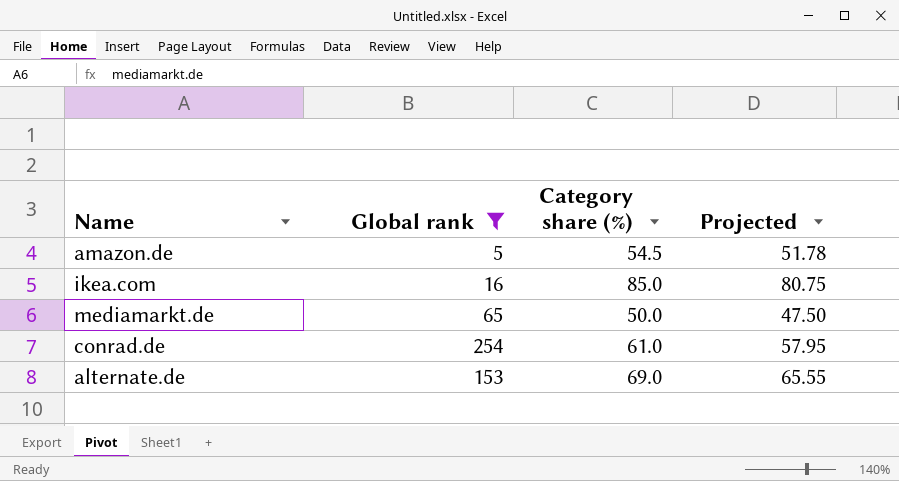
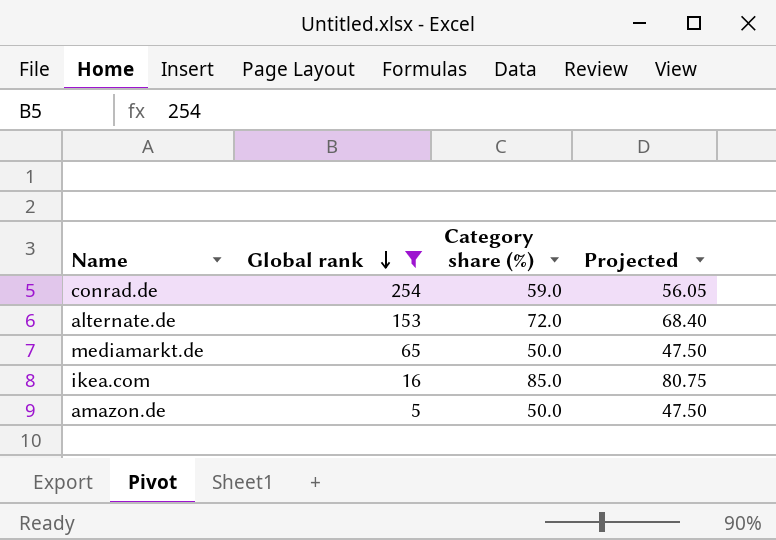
row order: none -> Global rank descending
conrad.de | Category share (%): 61.0 -> 59.0
conrad.de | Projected: 57.95 -> 56.05
alternate.de | Category share (%): 69.0 -> 72.0
alternate.de | Projected: 65.55 -> 68.40
amazon.de | Category share (%): 54.5 -> 50.0
amazon.de | Projected: 51.78 -> 47.50

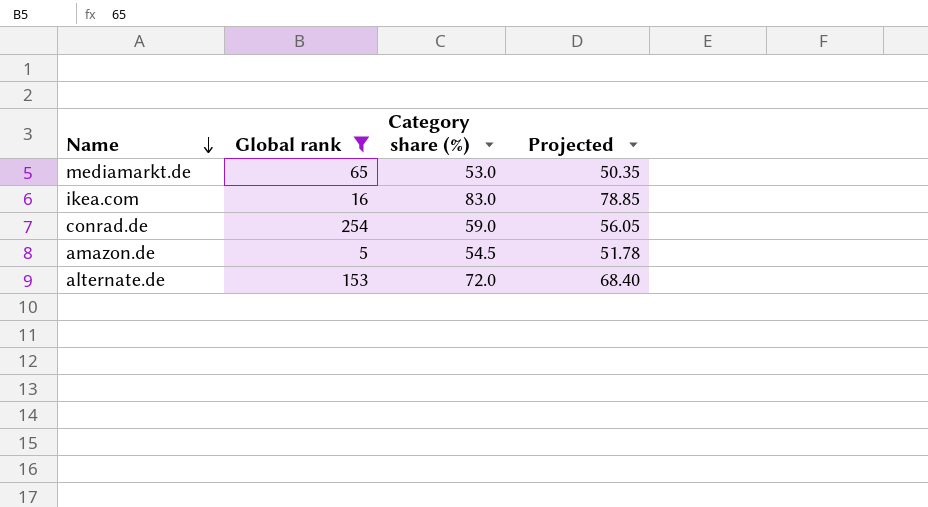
row order: Global rank descending -> Name descending
mediamarkt.de | Category share (%): 50.0 -> 53.0
mediamarkt.de | Projected: 47.50 -> 50.35
ikea.com | Category share (%): 85.0 -> 83.0
ikea.com | Projected: 80.75 -> 78.85
amazon.de | Category share (%): 50.0 -> 54.5
amazon.de | Projected: 47.50 -> 51.78

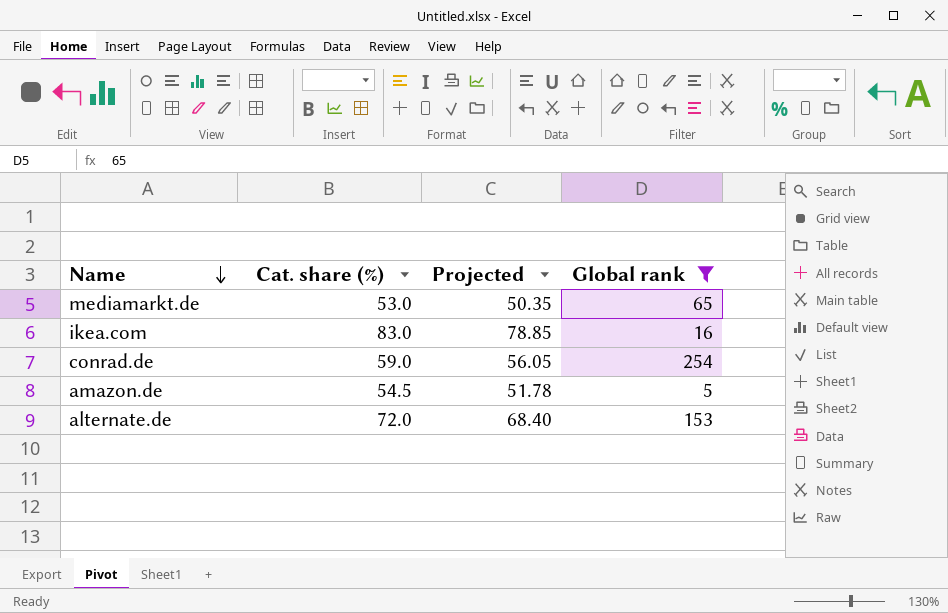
column name: Category share (%) -> Cat. share (%)
column Global rank | position: 2 -> 4

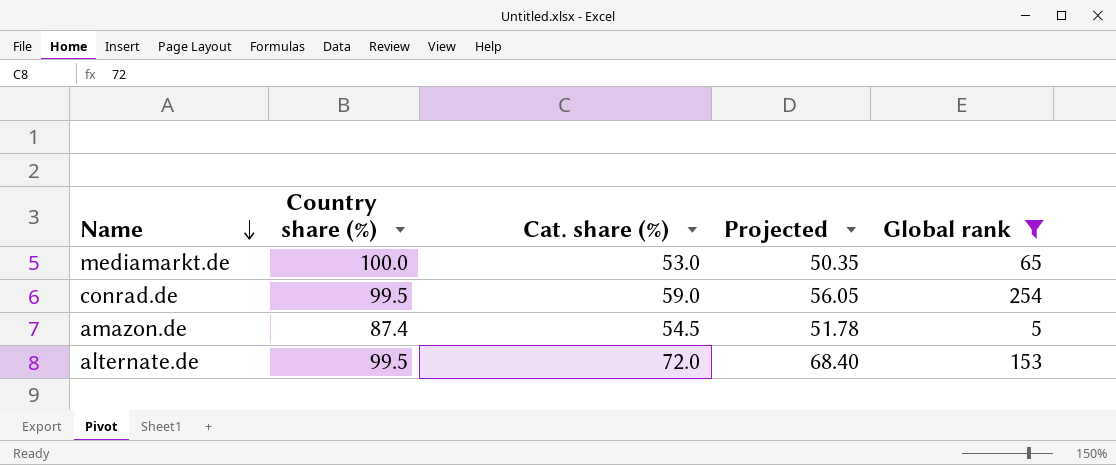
column Country share (%) | position: none -> 2
row ikea.com: 83.0 | 78.85 | 16 -> none

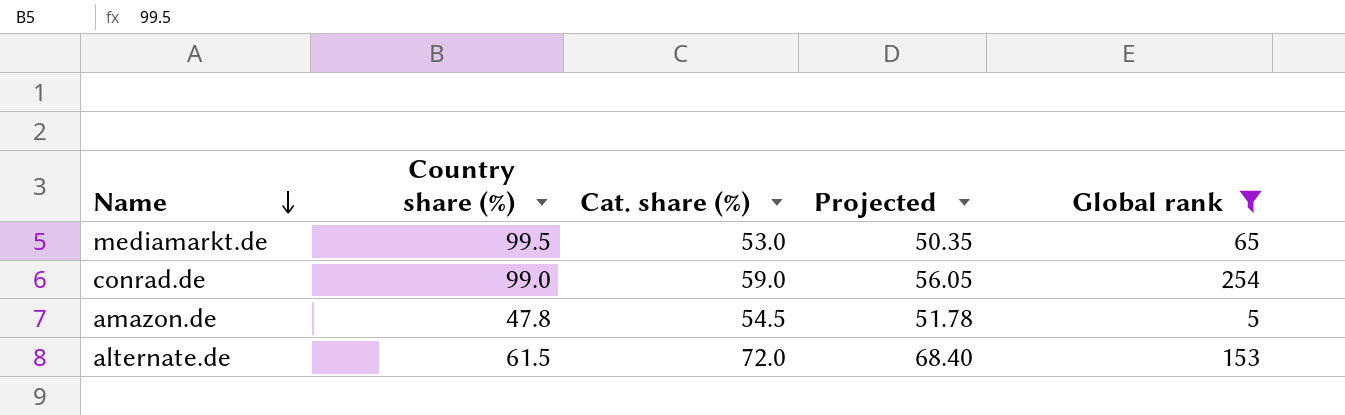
mediamarkt.de | Country share (%): 100.0 -> 99.5
conrad.de | Country share (%): 99.5 -> 99.0
amazon.de | Country share (%): 87.4 -> 47.8
alternate.de | Country share (%): 99.5 -> 61.5

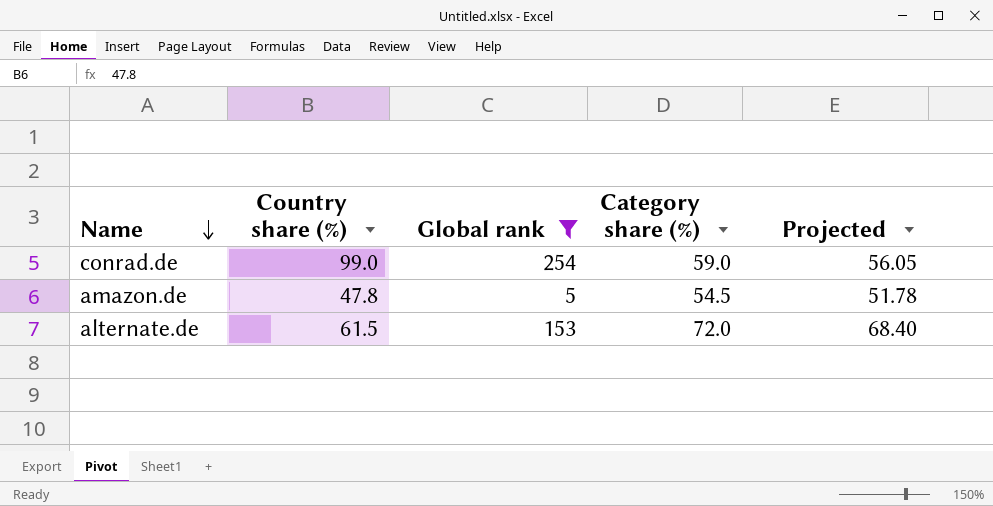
column Global rank | position: 5 -> 3
column name: Cat. share (%) -> Category share (%)
row mediamarkt.de: 99.5 | 53.0 | 50.35 | 65 -> none

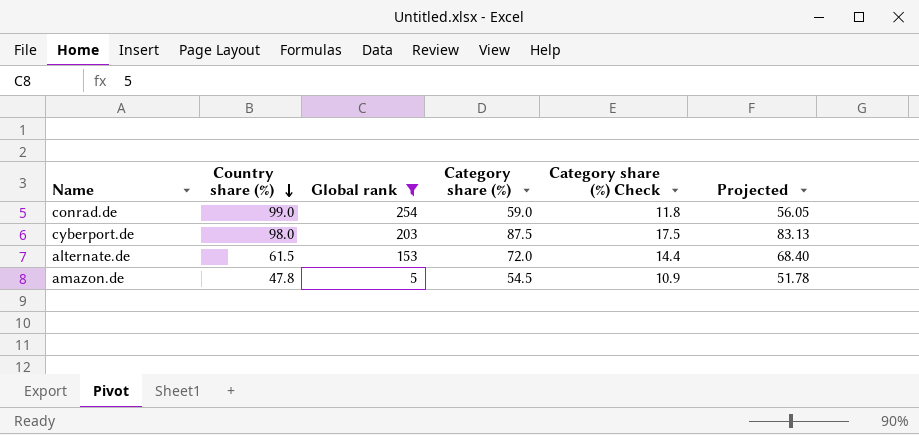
row order: Name descending -> Country share (%) descending
column Category share (%) Check | formula: none -> [Category share (%)] * 0.2
row cyberport.de: none -> 98.0 | 203 | 87.5 | 17.5 | 83.13

